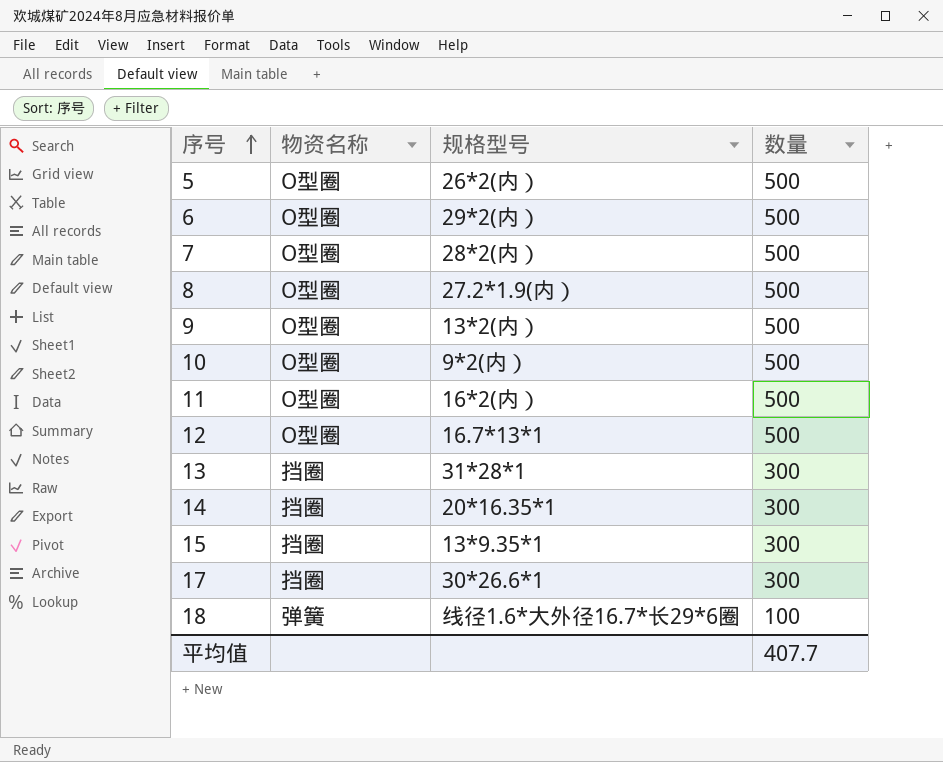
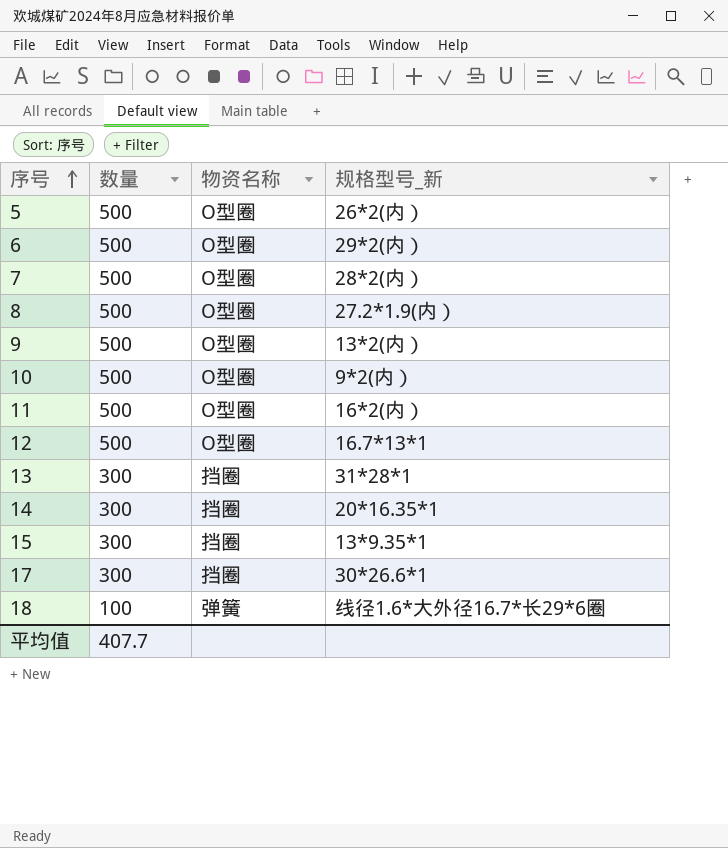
column 数量 | position: 4 -> 2
column name: 规格型号 -> 规格型号_新

